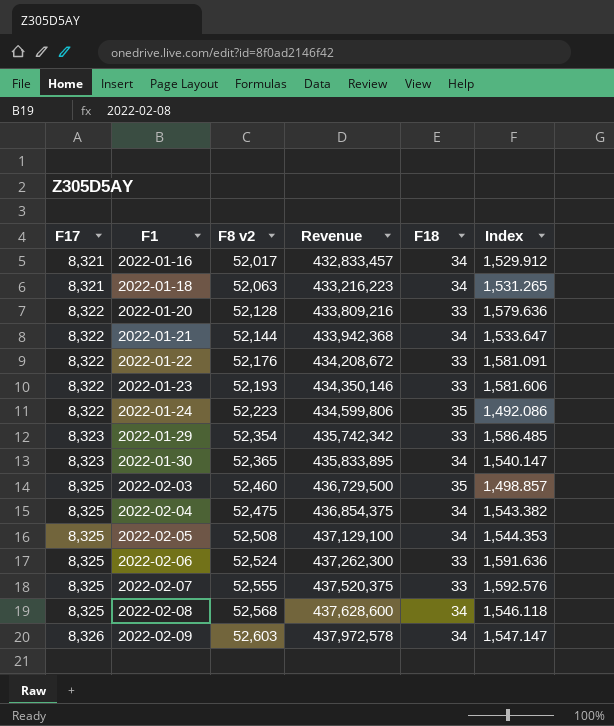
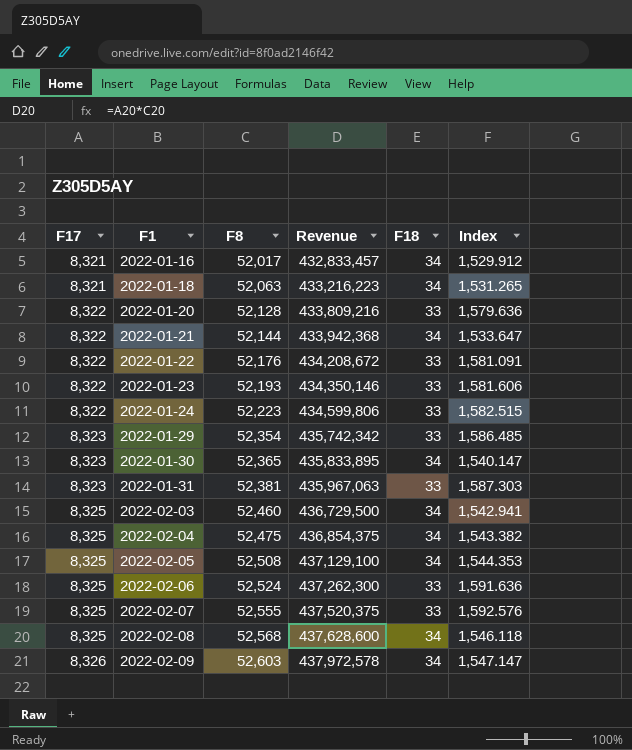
column name: F8 v2 -> F8
2022-01-24 | F18: 35 -> 33
2022-01-24 | Index: 1,492.086 -> 1,582.515
row 2022-01-31: none -> 8,323 | 52,381 | 435,967,063 | 33 | 1,587.303
2022-02-03 | F18: 35 -> 34
2022-02-03 | Index: 1,498.857 -> 1,542.941

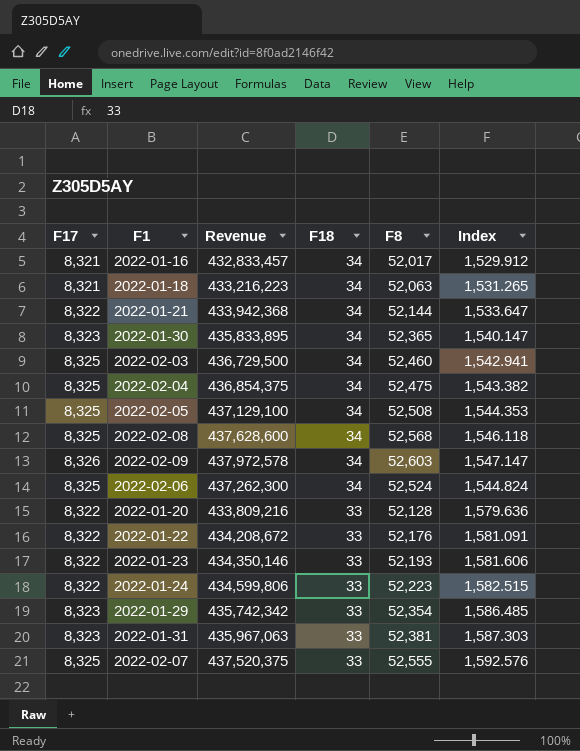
row order: F17 ascending -> F18 descending
column F8 | position: 3 -> 5
2022-02-06 | F18: 33 -> 34
2022-02-06 | Index: 1,591.636 -> 1,544.824

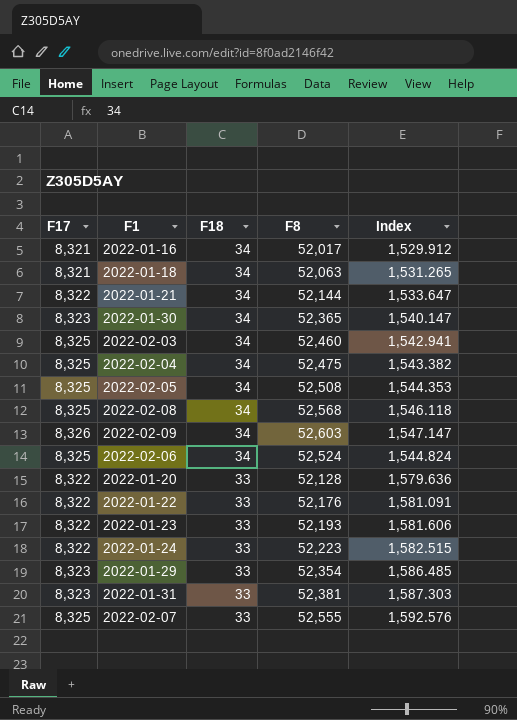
column Revenue | formula: [F17] * [F8] -> none

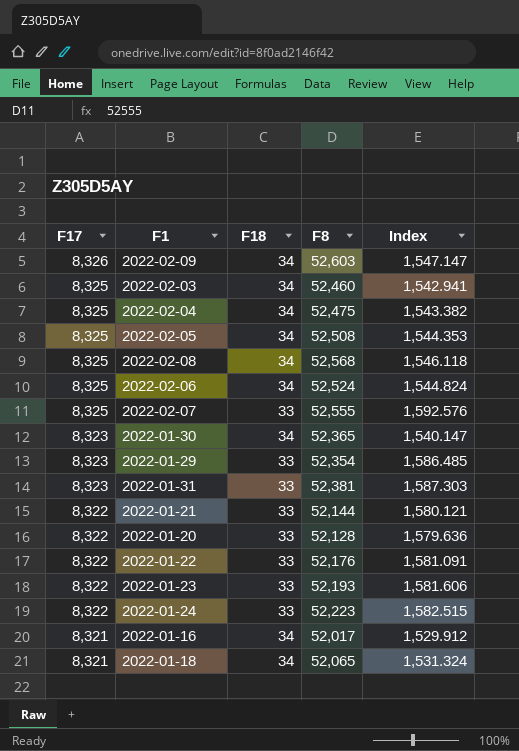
row order: F18 descending -> F17 descending
2022-01-21 | F18: 34 -> 33
2022-01-21 | Index: 1,533.647 -> 1,580.121
2022-01-18 | F8: 52,063 -> 52,065
2022-01-18 | Index: 1,531.265 -> 1,531.324

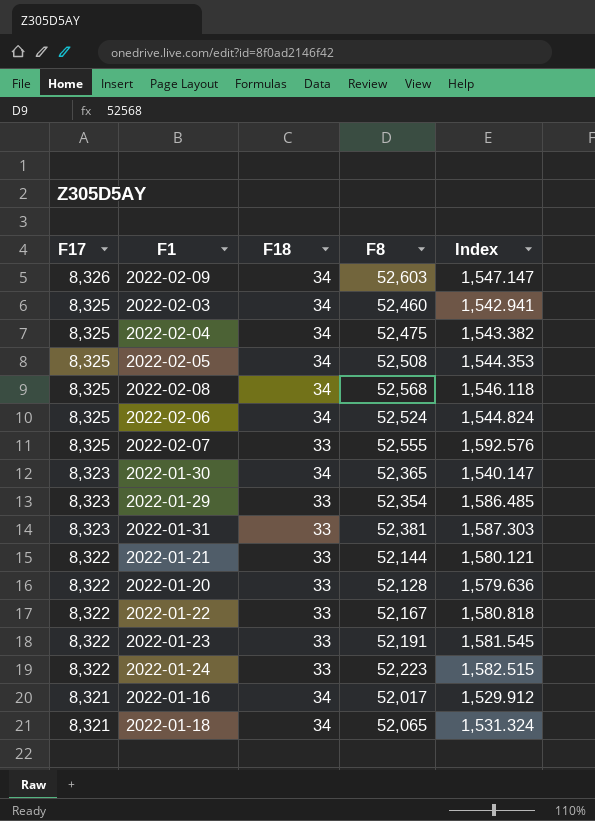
2022-01-22 | F8: 52,176 -> 52,167
2022-01-22 | Index: 1,581.091 -> 1,580.818
2022-01-23 | F8: 52,193 -> 52,191
2022-01-23 | Index: 1,581.606 -> 1,581.545

